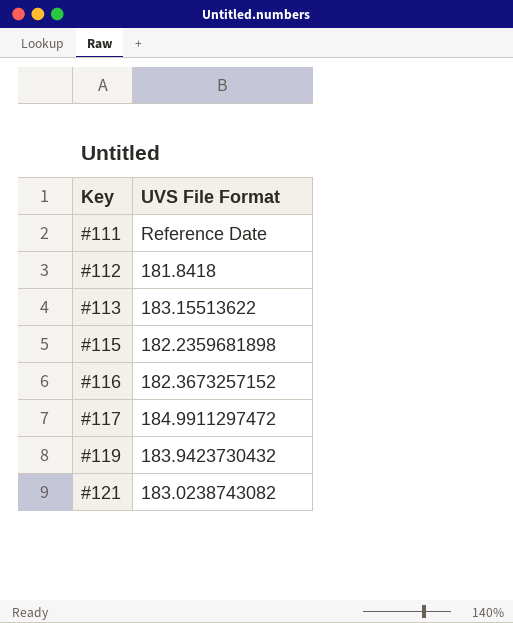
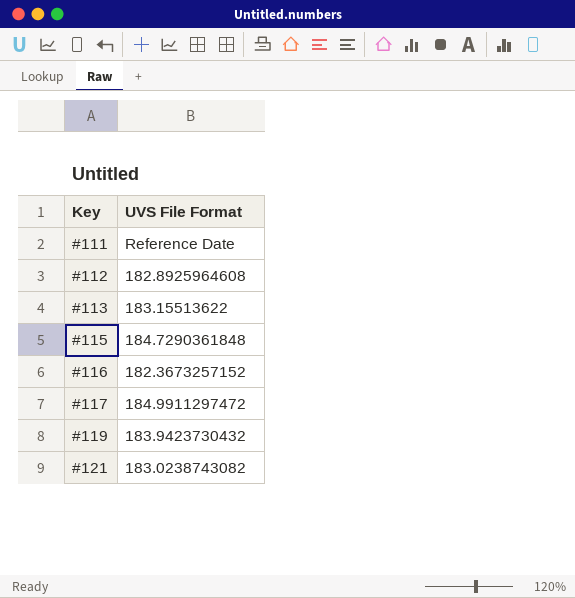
#112 | UVS File Format: 181.8418 -> 182.8925964608
#115 | UVS File Format: 182.2359681898 -> 184.7290361848

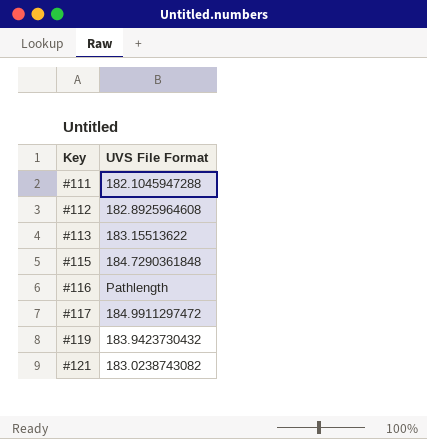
#111 | UVS File Format: Reference Date -> 182.1045947288
#116 | UVS File Format: 182.3673257152 -> Pathlength

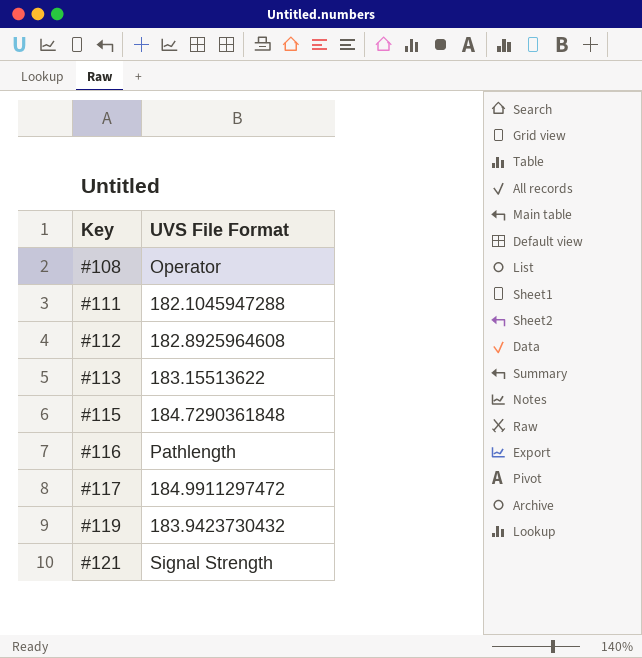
row #108: none -> Operator
#121 | UVS File Format: 183.0238743082 -> Signal Strength

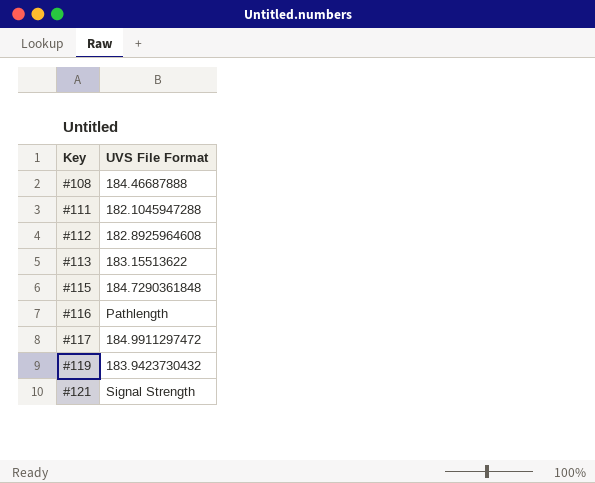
#108 | UVS File Format: Operator -> 184.46687888

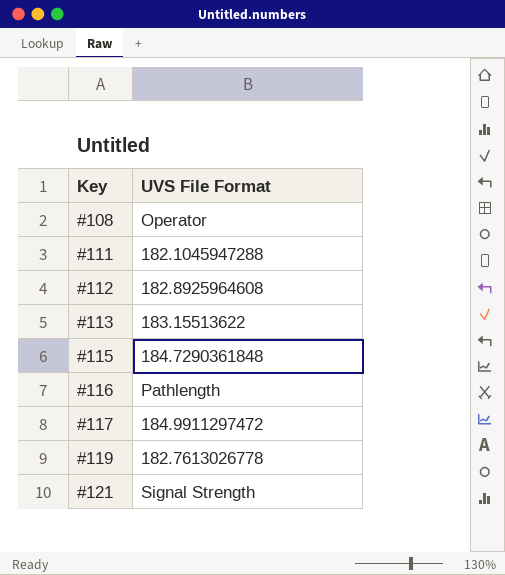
#108 | UVS File Format: 184.46687888 -> Operator
#119 | UVS File Format: 183.9423730432 -> 182.7613026778

